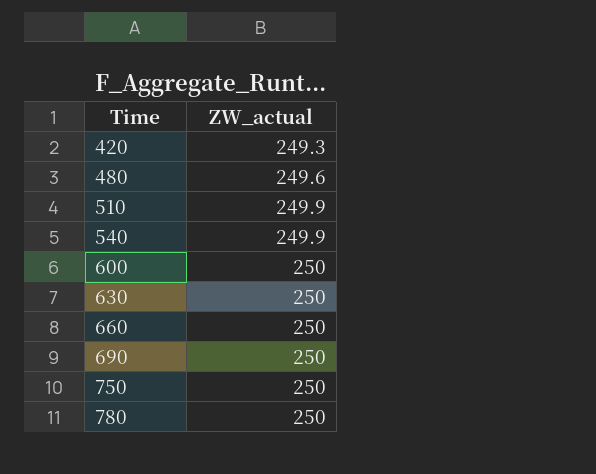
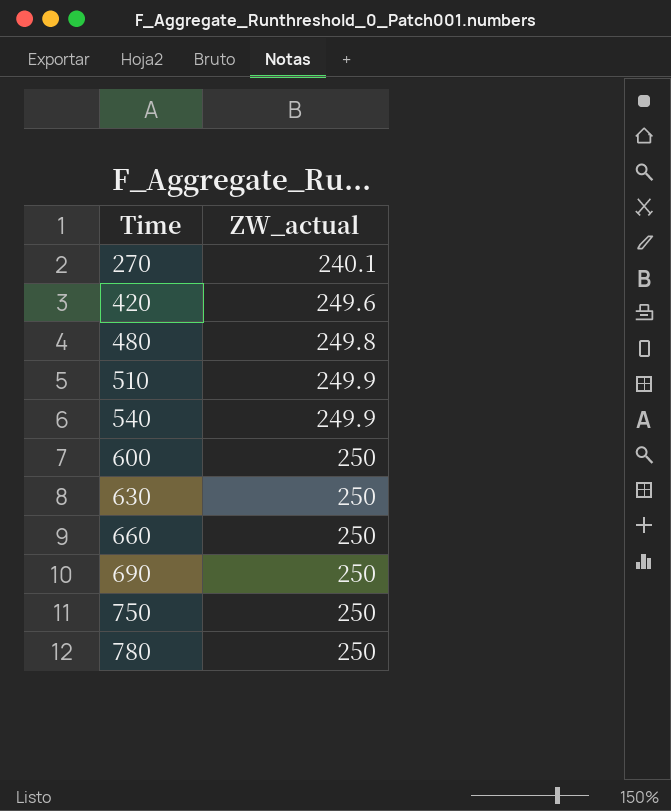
row 270: none -> 240.1
420 | ZW_actual: 249.3 -> 249.6
480 | ZW_actual: 249.6 -> 249.8

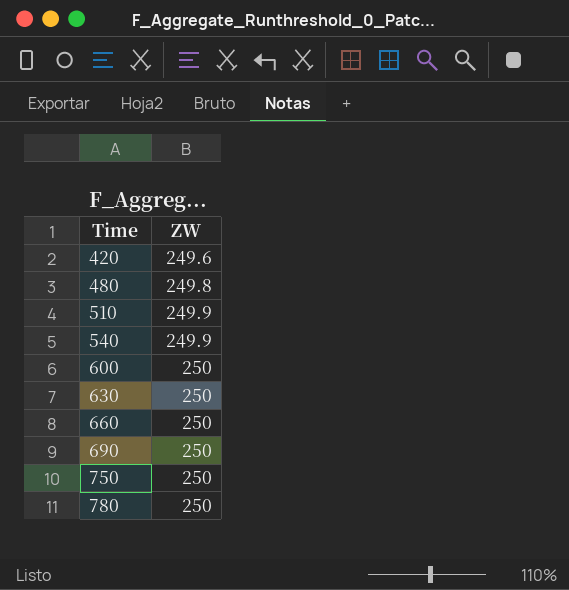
column name: ZW_actual -> ZW
row 270: 240.1 -> none

